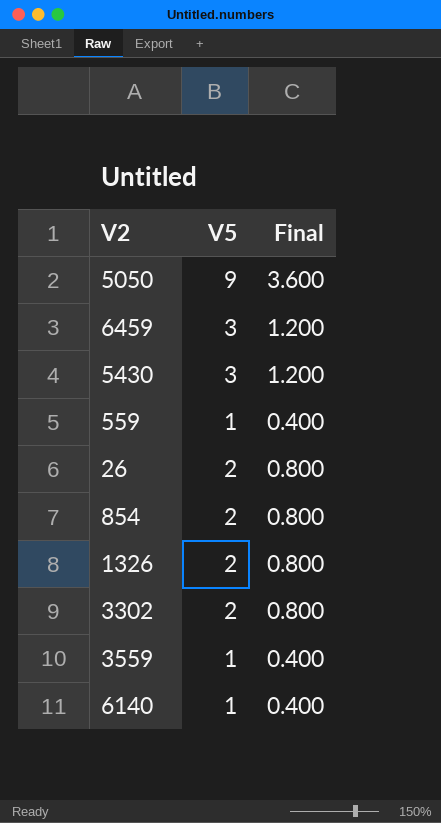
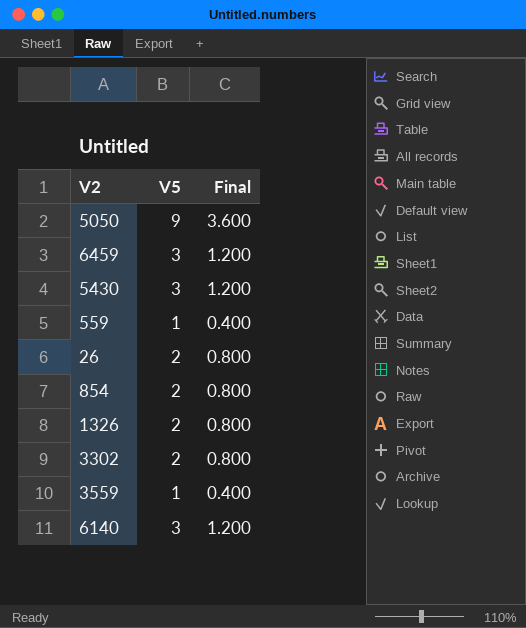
6140 | V5: 1 -> 3
6140 | Final: 0.400 -> 1.200

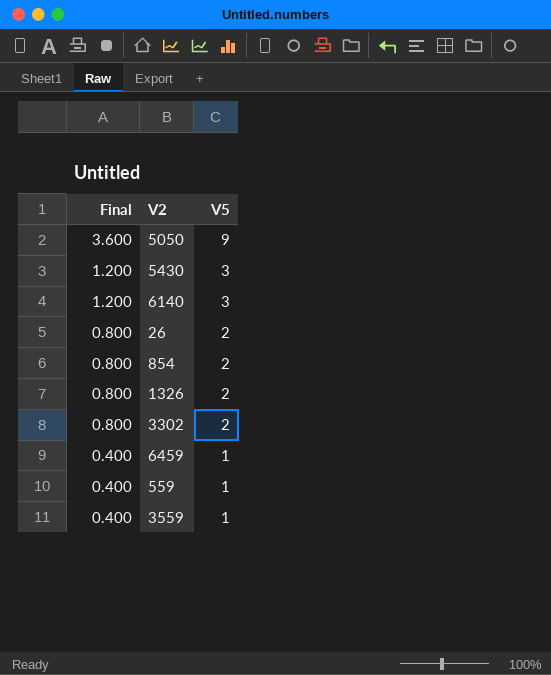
row order: none -> Final descending
column Final | position: 3 -> 1
6459 | Final: 1.200 -> 0.400
6459 | V5: 3 -> 1

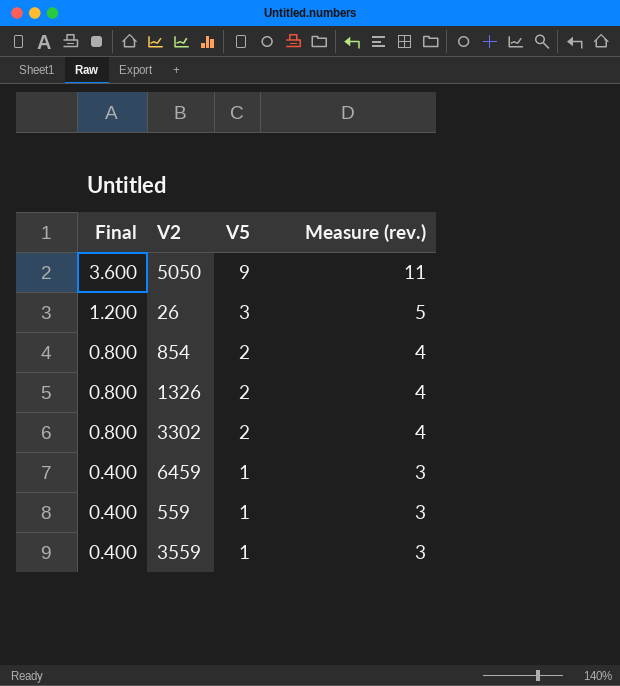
column Measure (rev.) | formula: none -> [V5] + 2
row 5430: 1.200 | 3 -> none
row 6140: 1.200 | 3 -> none
26 | Final: 0.800 -> 1.200
26 | V5: 2 -> 3

